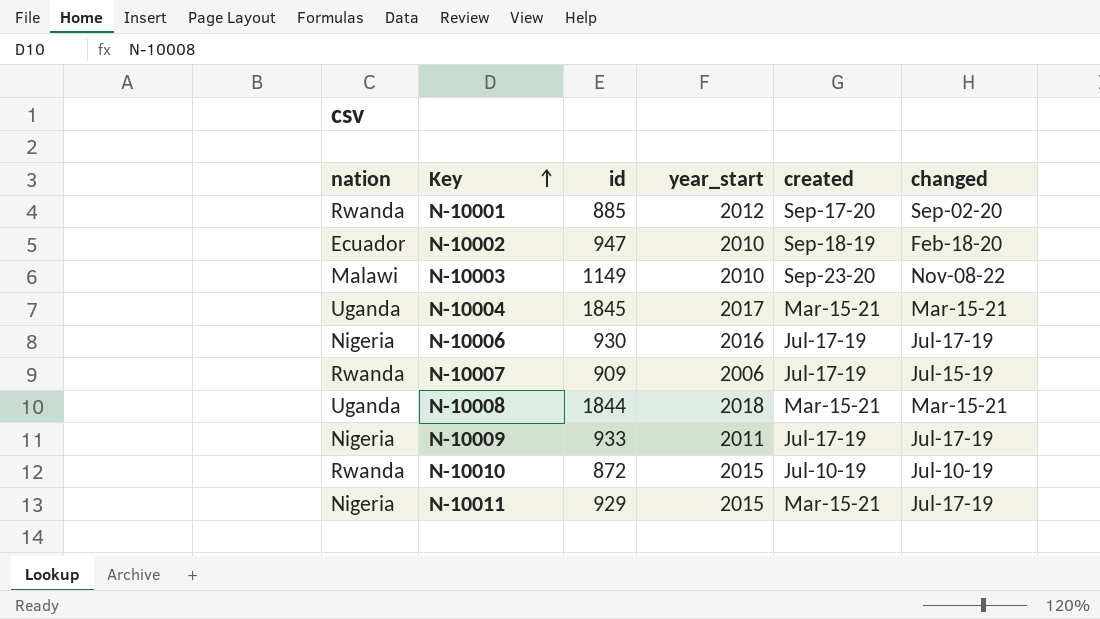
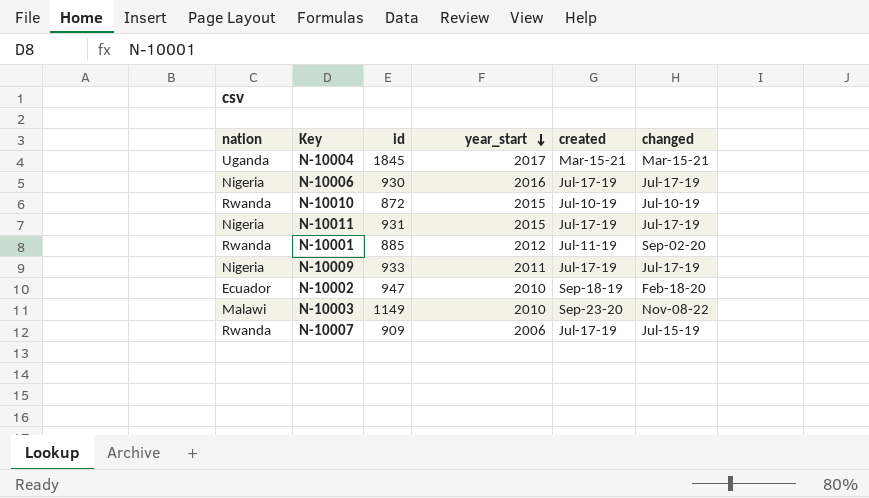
row order: Key ascending -> year_start descending
row N-10008: Uganda | 1844 | 2018 | Mar-15-21 | Mar-15-21 -> none
N-10011 | id: 929 -> 931
N-10011 | created: Mar-15-21 -> Jul-17-19
N-10001 | created: Sep-17-20 -> Jul-11-19

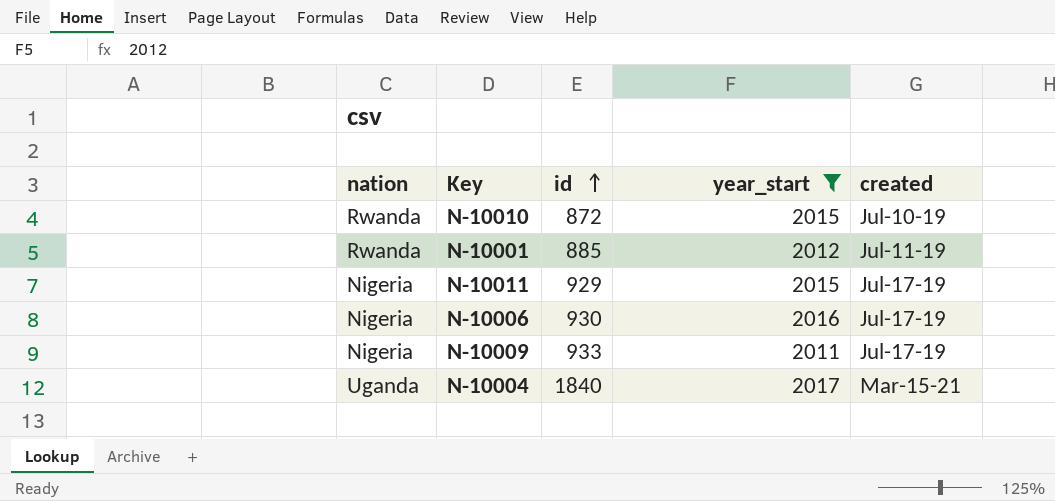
filter: none -> year_start >= 2011
row order: year_start descending -> id ascending
column changed | position: 6 -> none
N-10011 | id: 931 -> 929
N-10004 | id: 1845 -> 1840

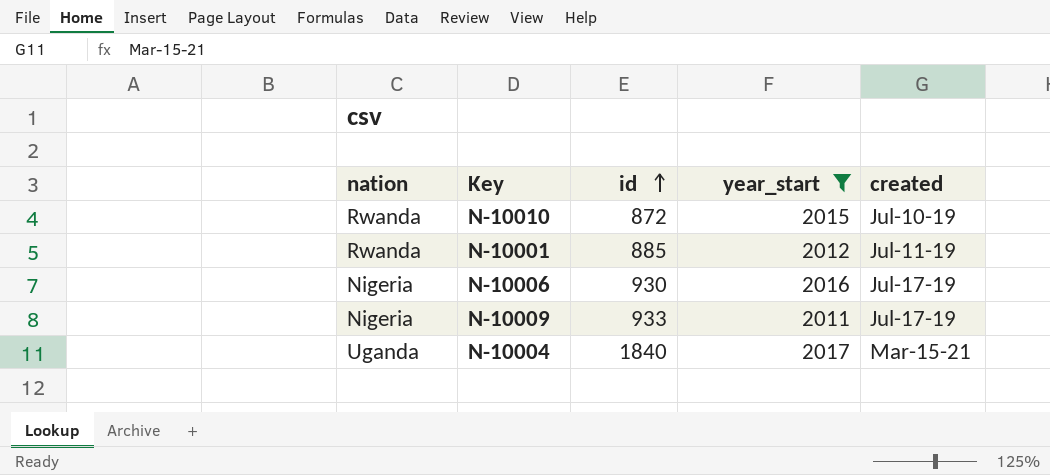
row N-10011: Nigeria | 929 | 2015 | Jul-17-19 -> none

